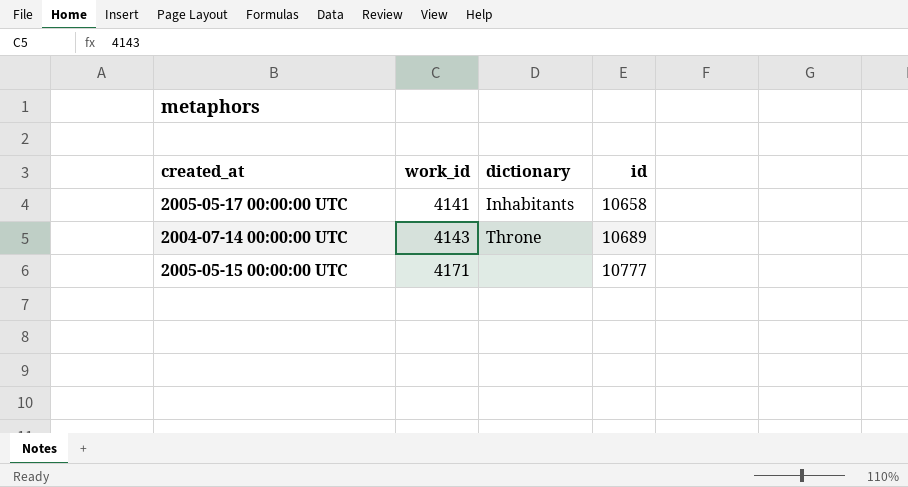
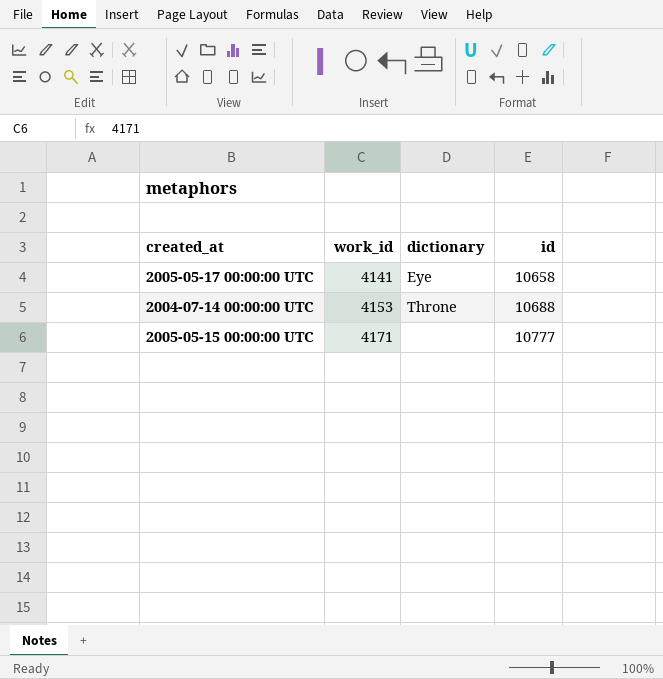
2005-05-17 00:00:00 UTC | dictionary: Inhabitants -> Eye
2004-07-14 00:00:00 UTC | work_id: 4143 -> 4153
2004-07-14 00:00:00 UTC | id: 10689 -> 10688

